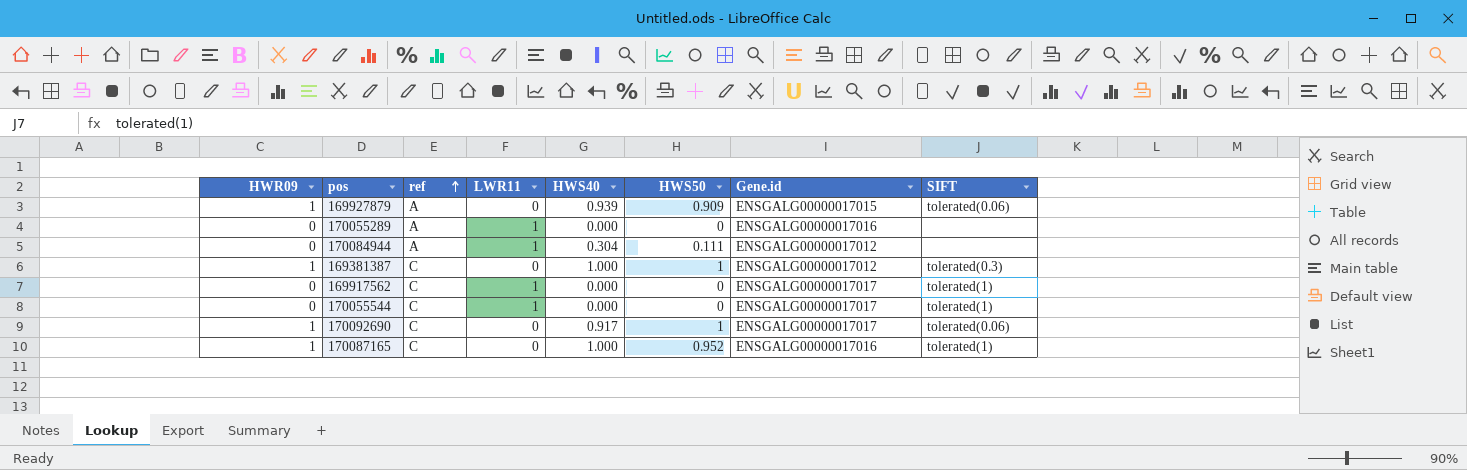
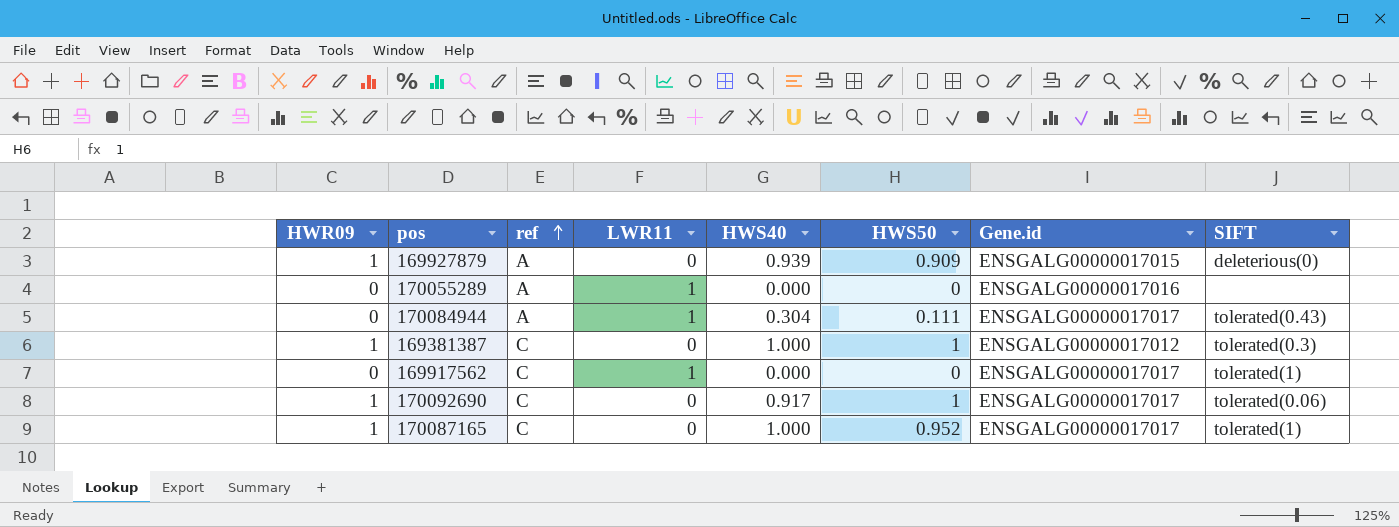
row 170055544: 0 | C | 1 | 0.000 | 0 | ENSGALG00000017017 | tolerated(1) -> none
169927879 | SIFT: tolerated(0.06) -> deleterious(0)
170084944 | Gene.id: ENSGALG00000017012 -> ENSGALG00000017017
170084944 | SIFT: none -> tolerated(0.43)
170087165 | Gene.id: ENSGALG00000017016 -> ENSGALG00000017017

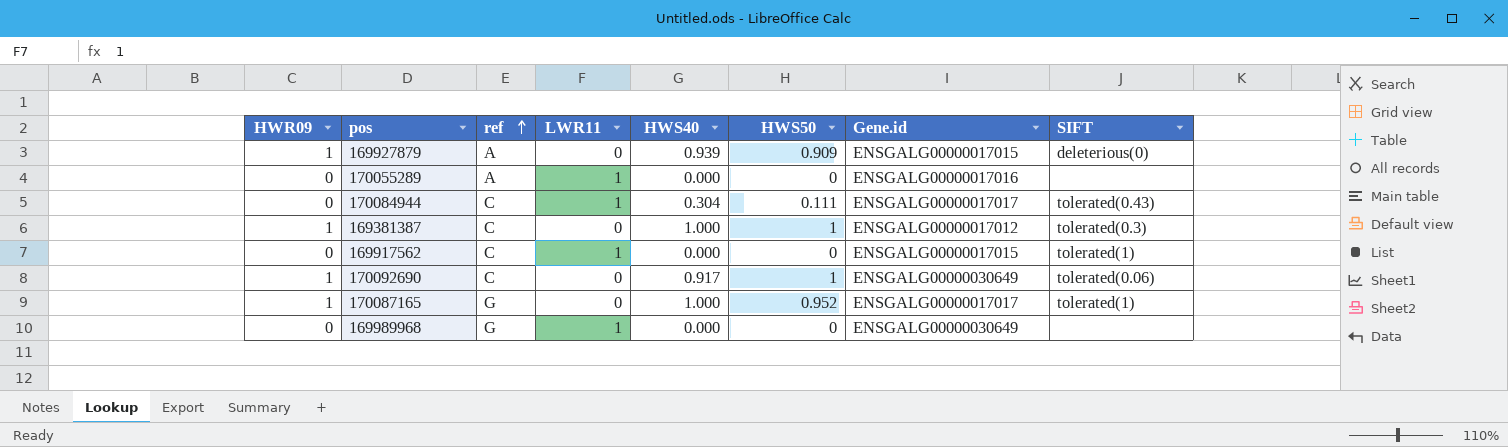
170084944 | ref: A -> C
169917562 | Gene.id: ENSGALG00000017017 -> ENSGALG00000017015
170092690 | Gene.id: ENSGALG00000017017 -> ENSGALG00000030649
170087165 | ref: C -> G
row 169989968: none -> 0 | G | 1 | 0.000 | 0 | ENSGALG00000030649 | none

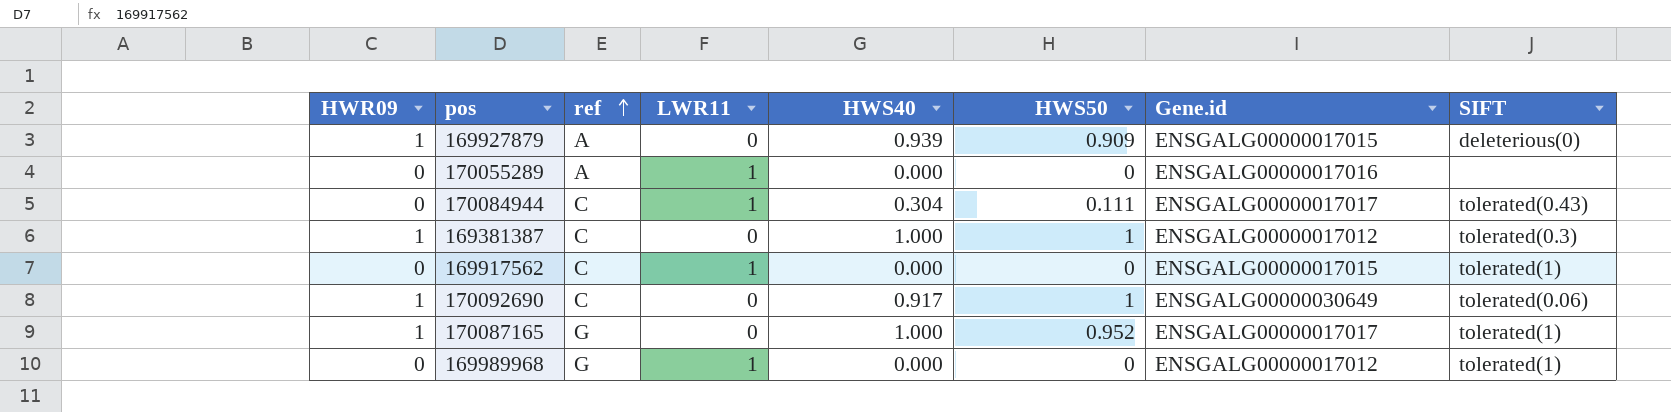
169989968 | Gene.id: ENSGALG00000030649 -> ENSGALG00000017012
169989968 | SIFT: none -> tolerated(1)

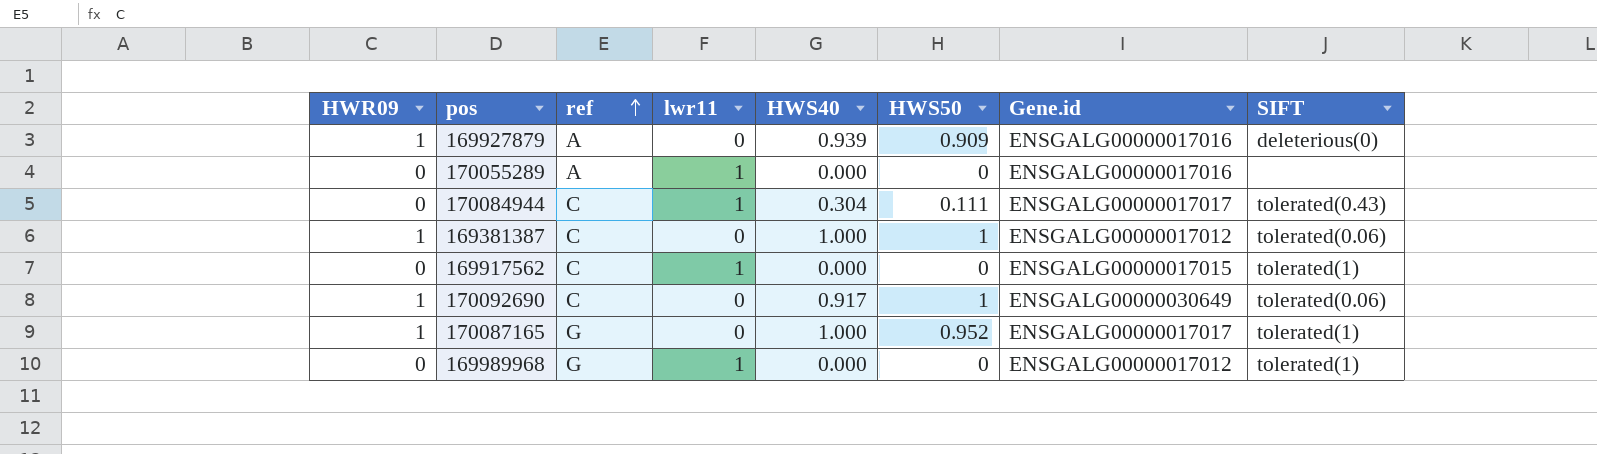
column name: LWR11 -> lwr11
169927879 | Gene.id: ENSGALG00000017015 -> ENSGALG00000017016
169381387 | SIFT: tolerated(0.3) -> tolerated(0.06)

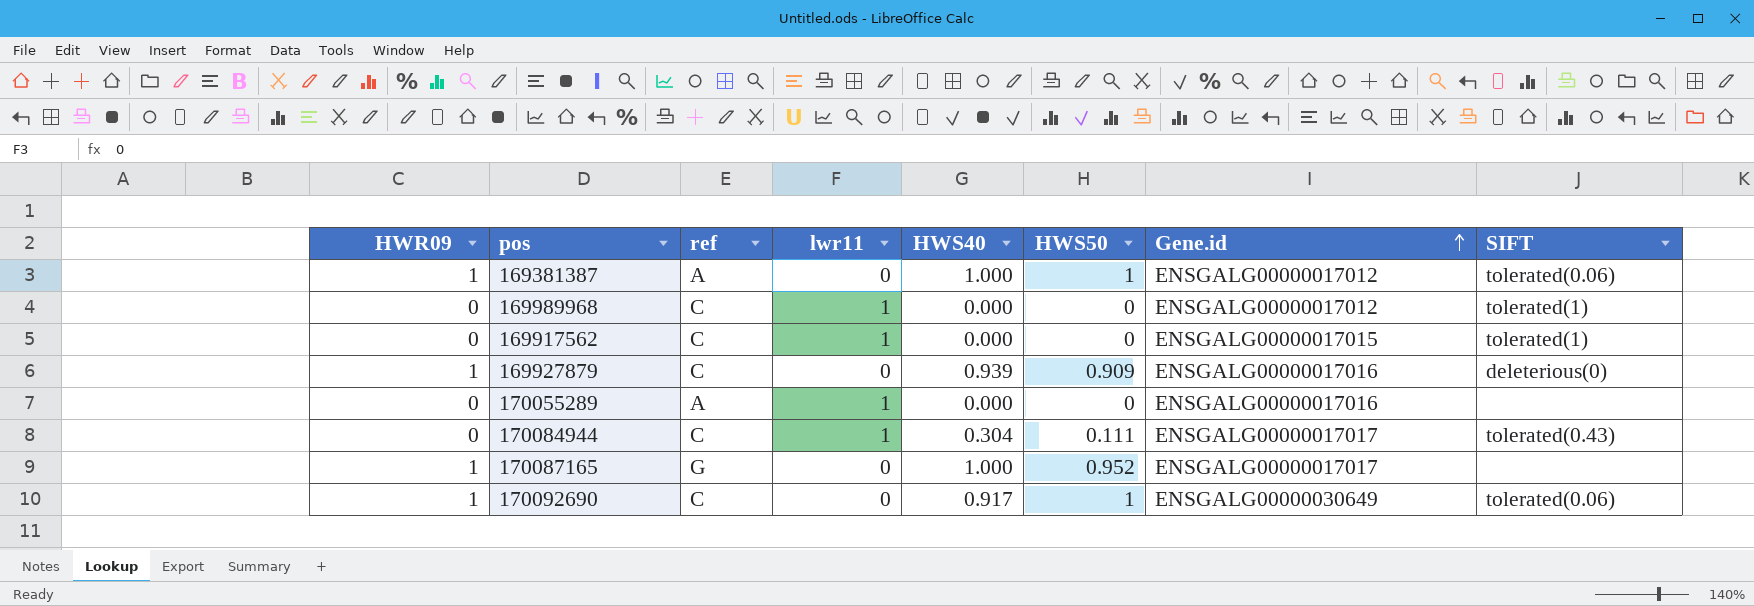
row order: ref ascending -> Gene.id ascending
169381387 | ref: C -> A
169989968 | ref: G -> C
169927879 | ref: A -> C
170087165 | SIFT: tolerated(1) -> none

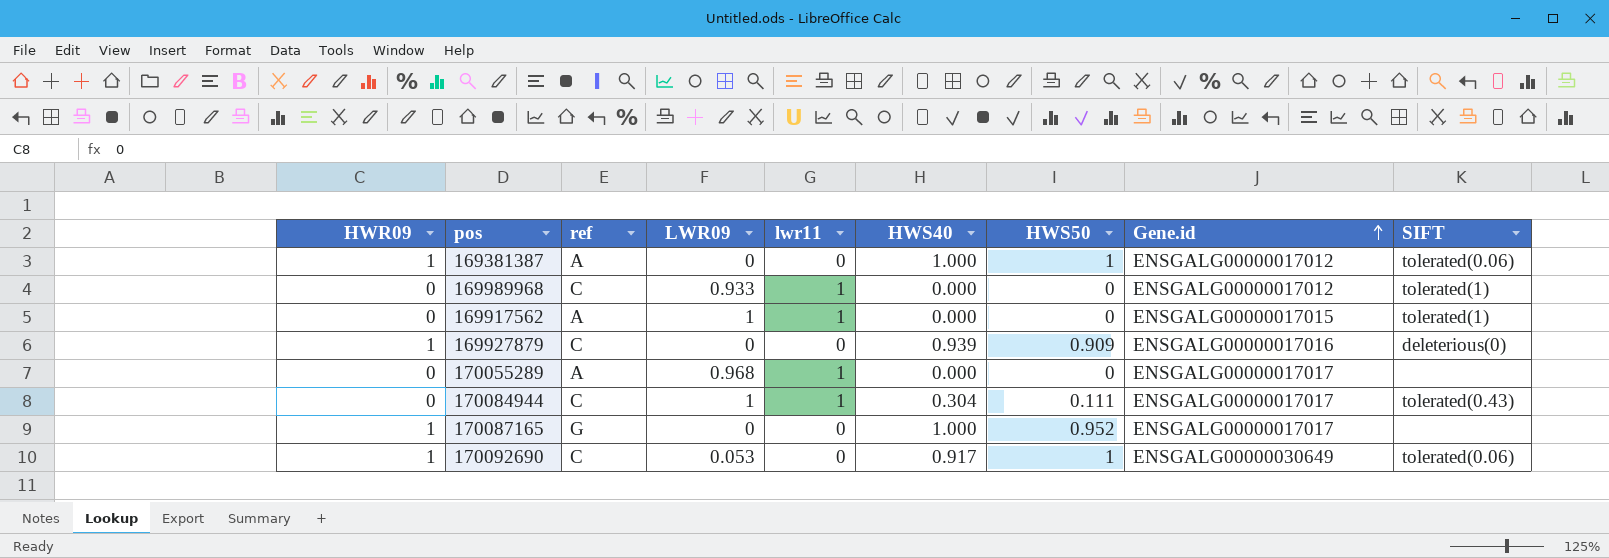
column LWR09 | position: none -> 4
169917562 | ref: C -> A
170055289 | Gene.id: ENSGALG00000017016 -> ENSGALG00000017017

